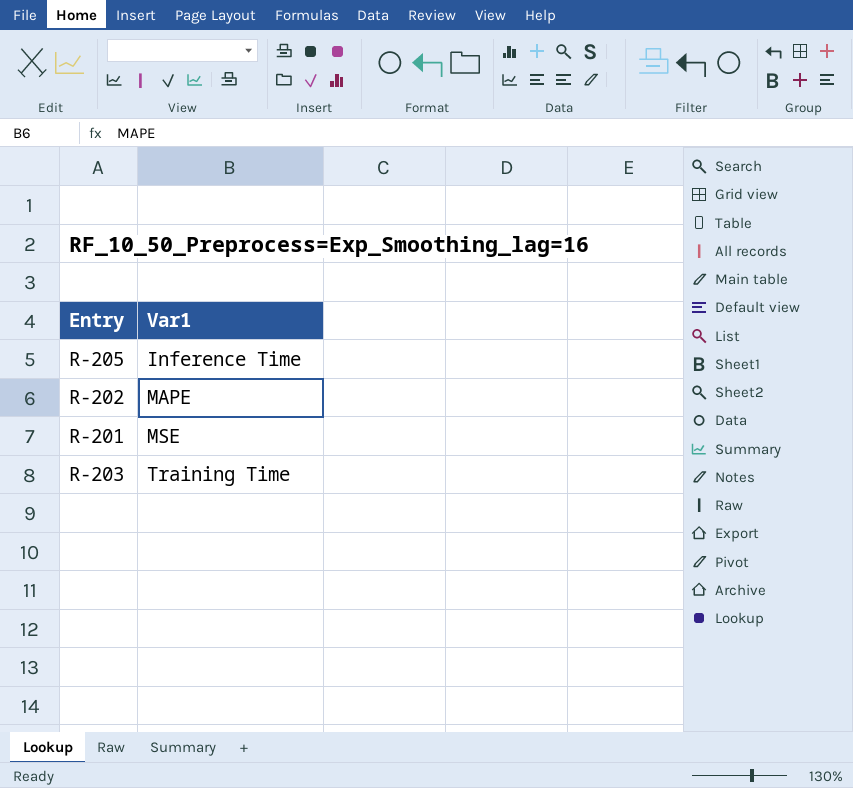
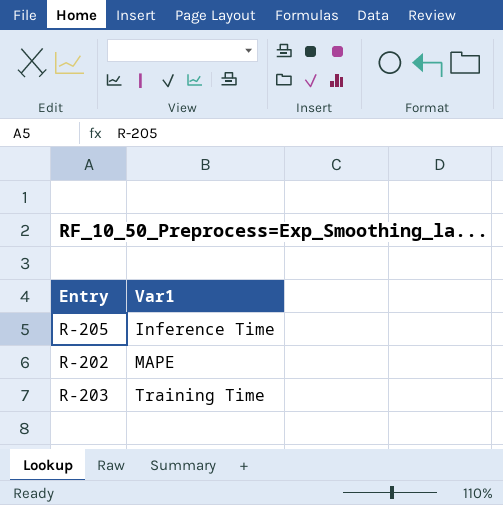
row R-201: MSE -> none

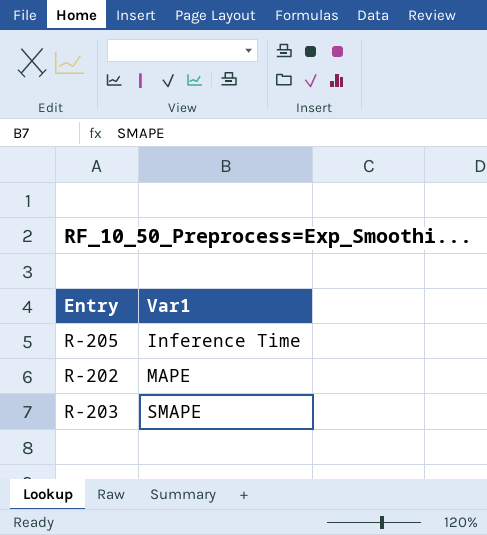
R-203 | Var1: Training Time -> SMAPE

